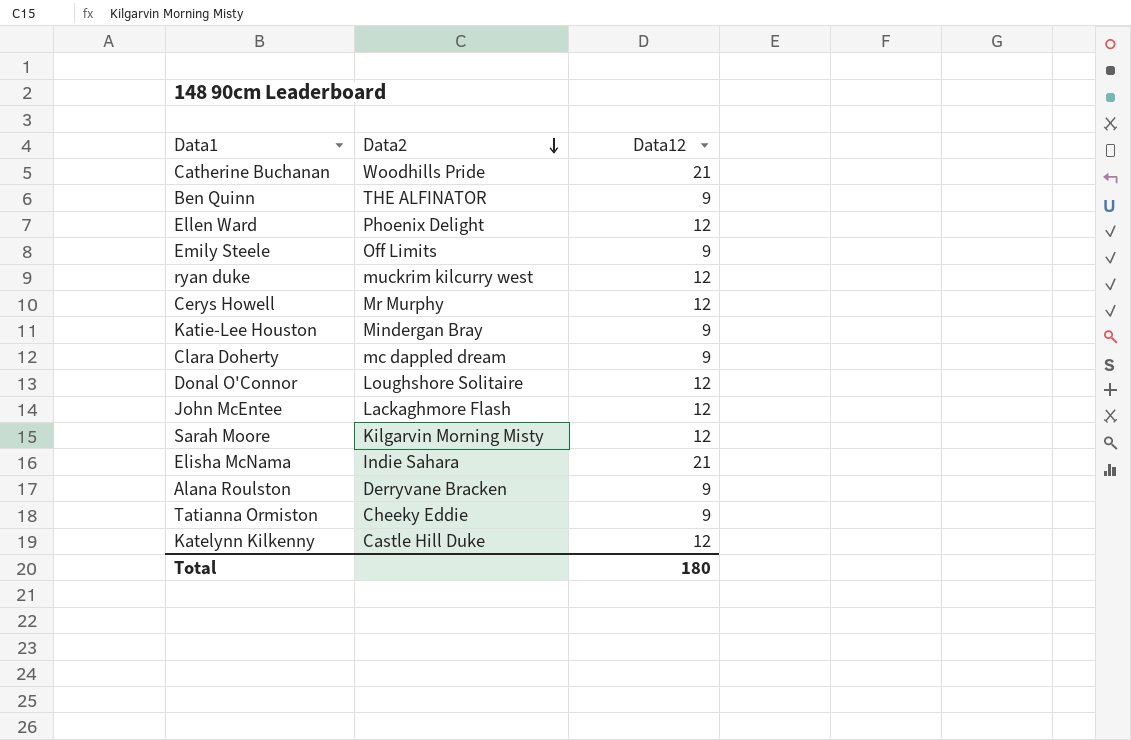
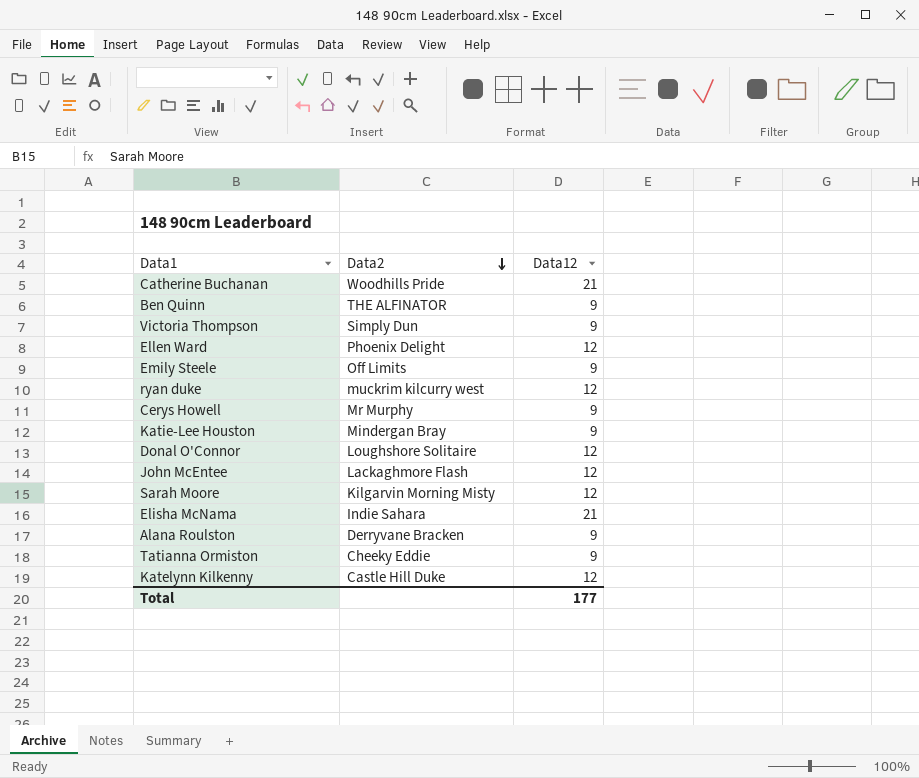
row Clara Doherty: mc dappled dream | 9 -> none
row Victoria Thompson: none -> Simply Dun | 9
Cerys Howell | Data12: 12 -> 9
Total | Data12: 180 -> 177

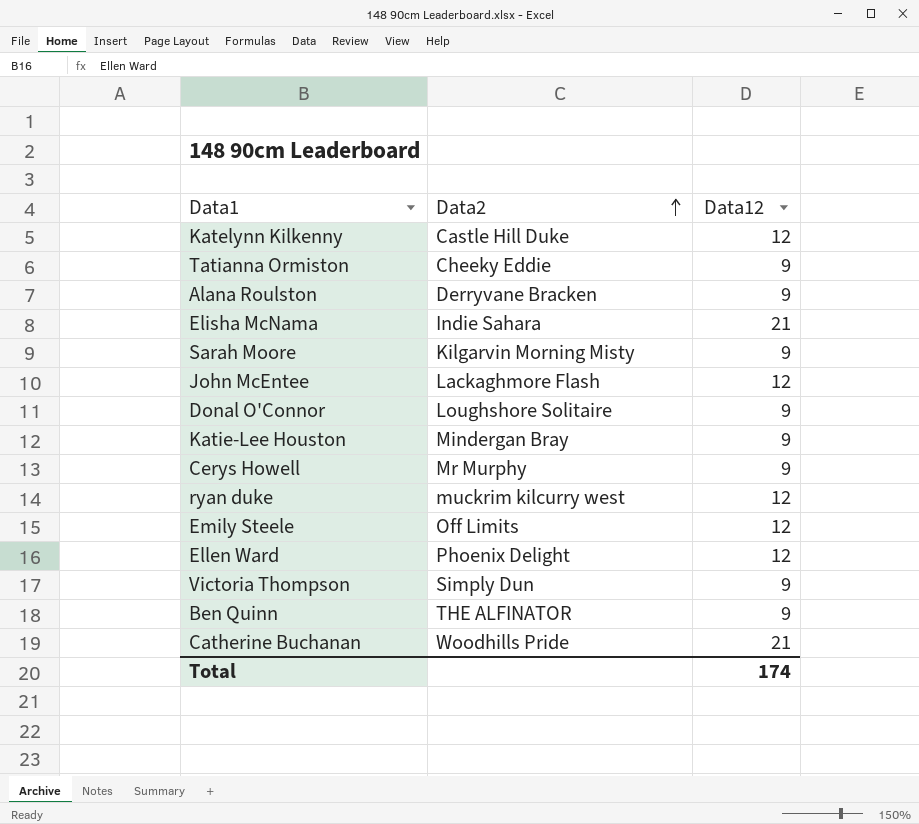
row order: Data2 descending -> Data2 ascending
Sarah Moore | Data12: 12 -> 9
Donal O'Connor | Data12: 12 -> 9
Emily Steele | Data12: 9 -> 12
Total | Data12: 177 -> 174

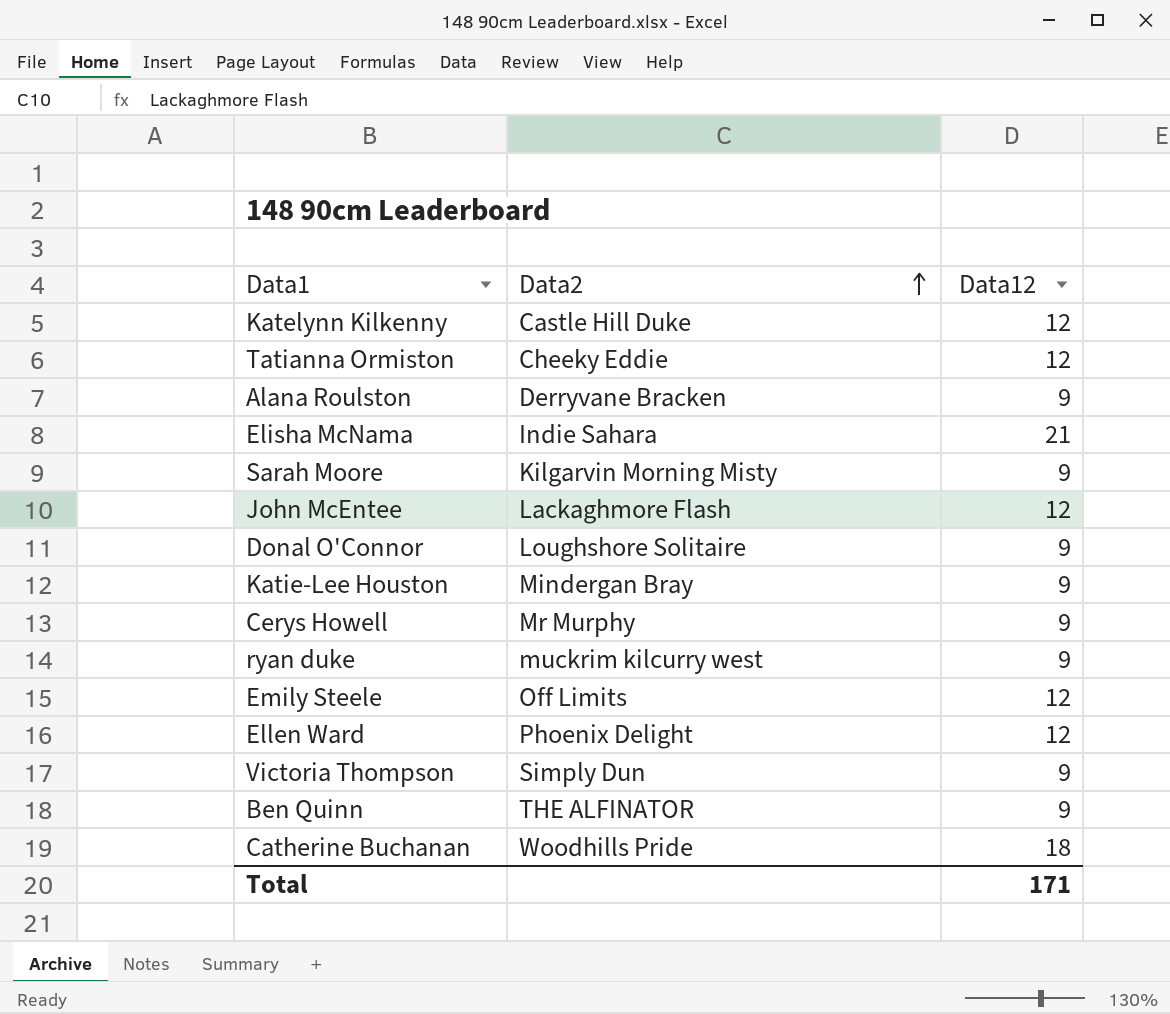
Tatianna Ormiston | Data12: 9 -> 12
ryan duke | Data12: 12 -> 9
Catherine Buchanan | Data12: 21 -> 18
Total | Data12: 174 -> 171

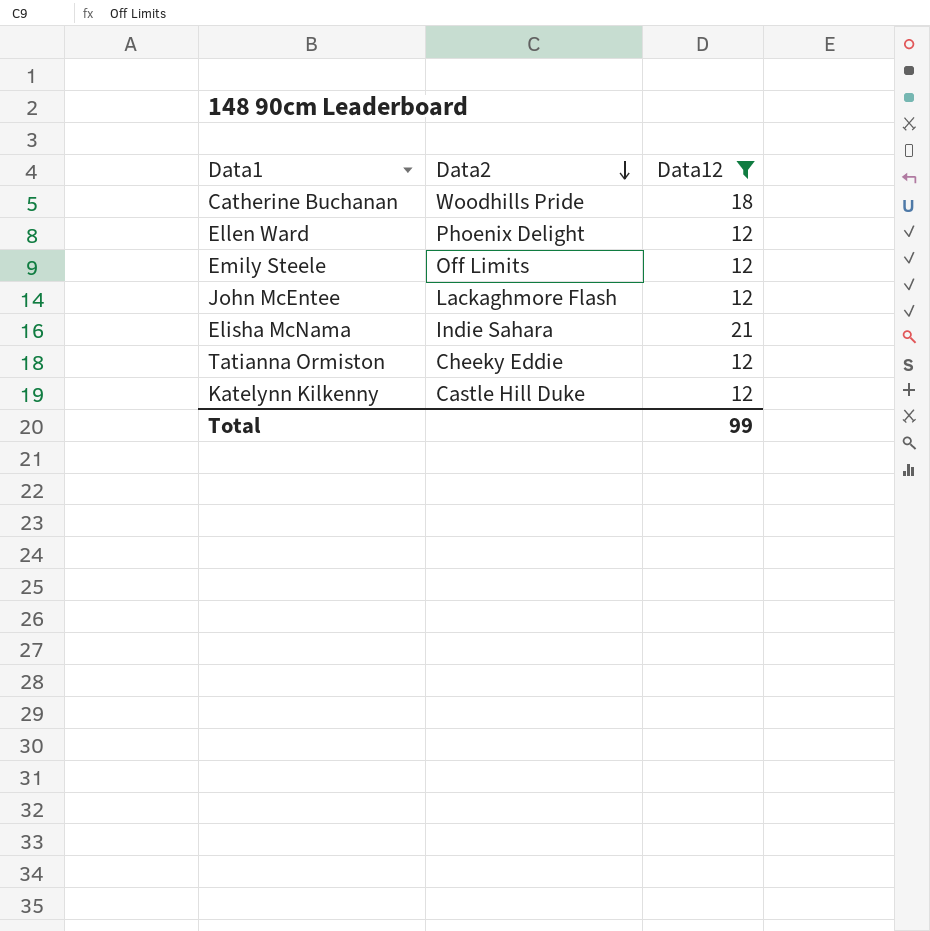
filter: none -> Data12 != 9
row order: Data2 ascending -> Data2 descending
Total | Data12: 171 -> 99

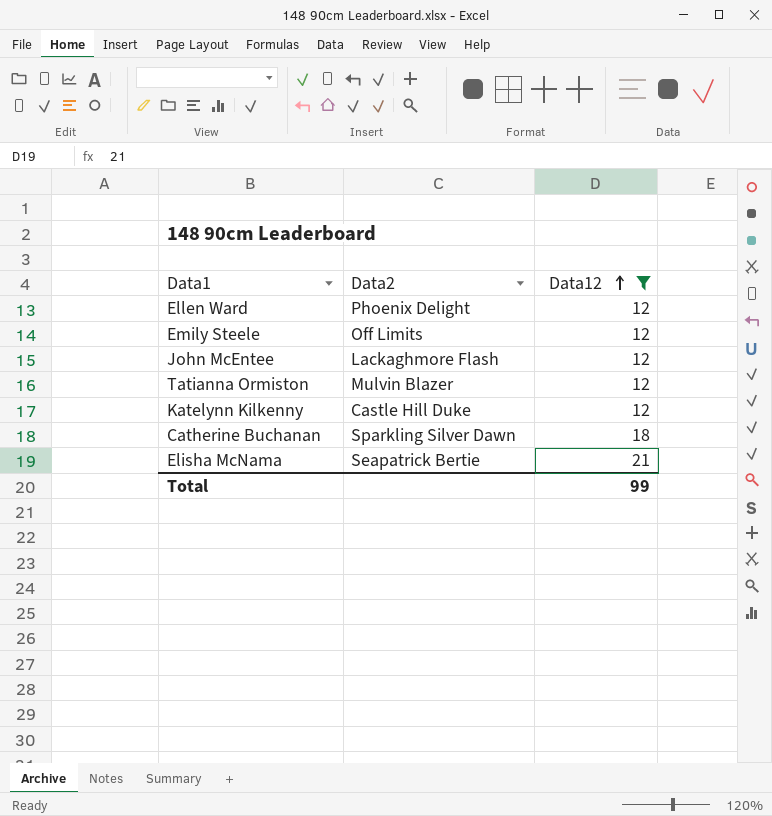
row order: Data2 descending -> Data12 ascending
Tatianna Ormiston | Data2: Cheeky Eddie -> Mulvin Blazer
Catherine Buchanan | Data2: Woodhills Pride -> Sparkling Silver Dawn
Elisha McNama | Data2: Indie Sahara -> Seapatrick Bertie

